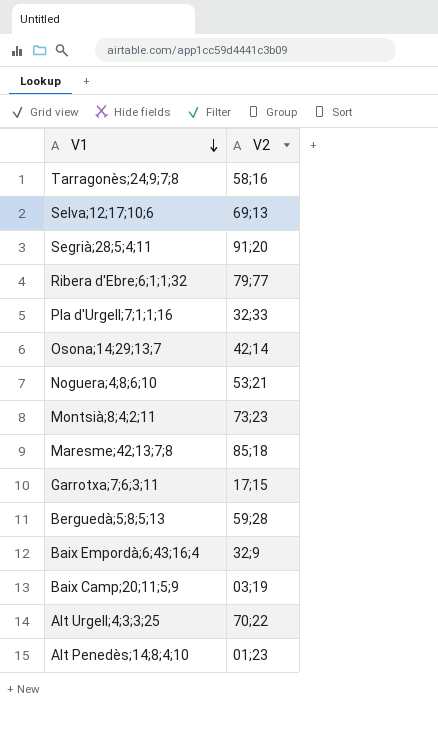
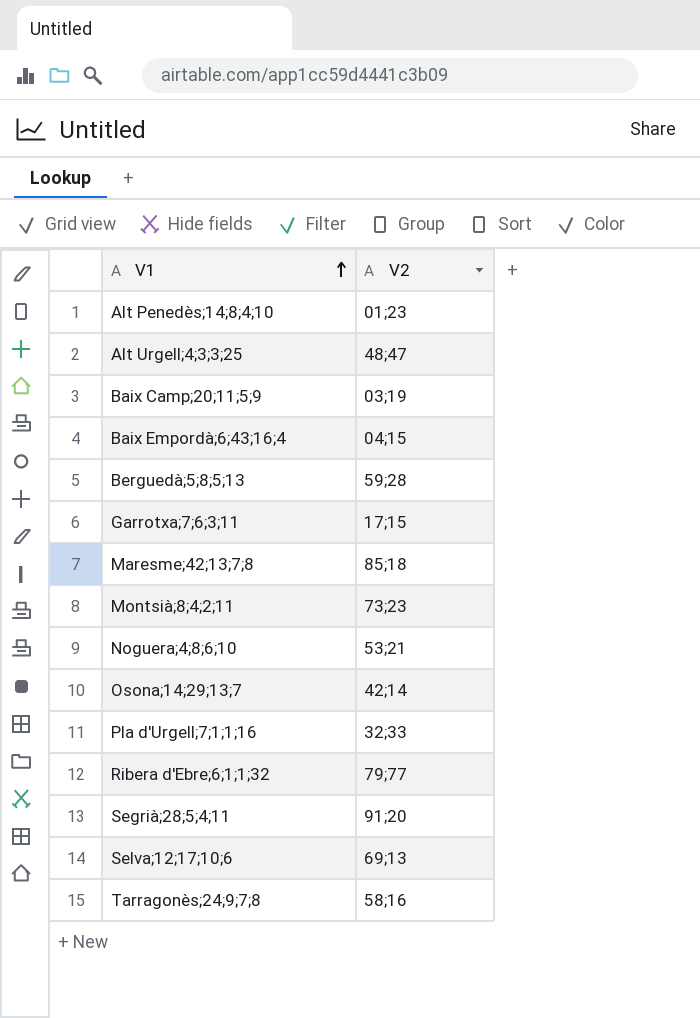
row order: V1 descending -> V1 ascending
Alt Urgell;4;3;3;25 | V2: 70;22 -> 48;47
Baix Empordà;6;43;16;4 | V2: 32;9 -> 04;15

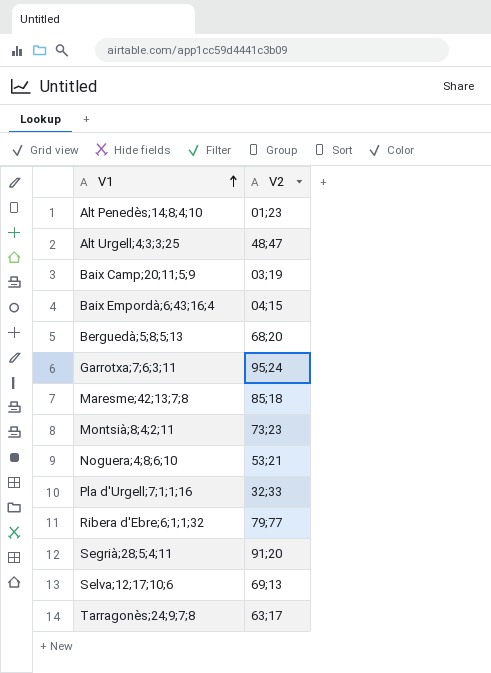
row Osona;14;29;13;7: 42;14 -> none
Berguedà;5;8;5;13 | V2: 59;28 -> 68;20
Garrotxa;7;6;3;11 | V2: 17;15 -> 95;24
Tarragonès;24;9;7;8 | V2: 58;16 -> 63;17

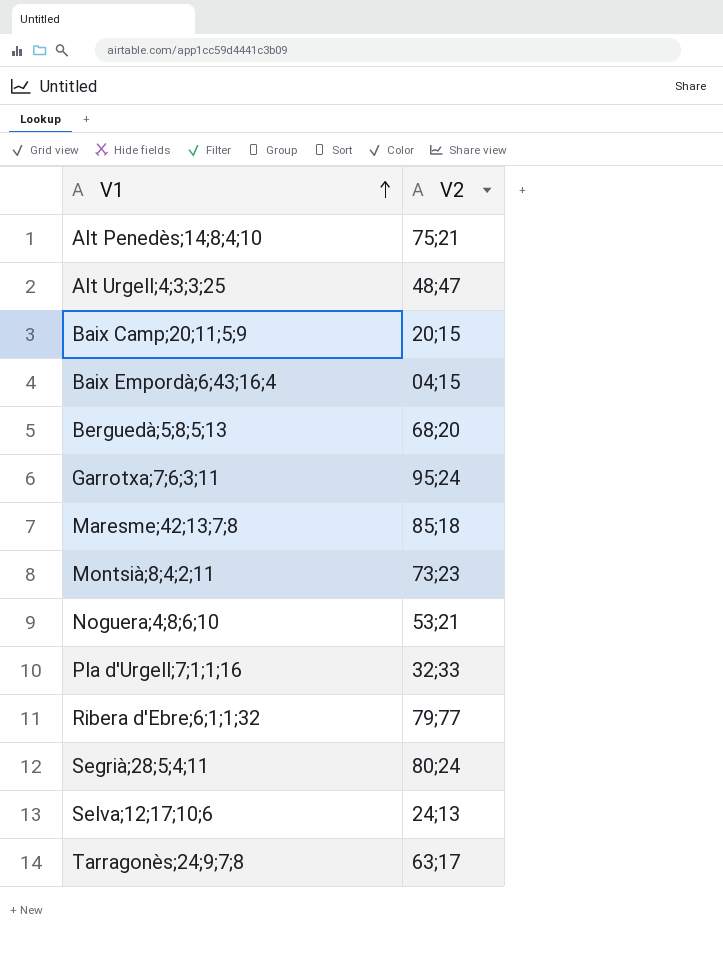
Alt Penedès;14;8;4;10 | V2: 01;23 -> 75;21
Baix Camp;20;11;5;9 | V2: 03;19 -> 20;15
Segrià;28;5;4;11 | V2: 91;20 -> 80;24
Selva;12;17;10;6 | V2: 69;13 -> 24;13

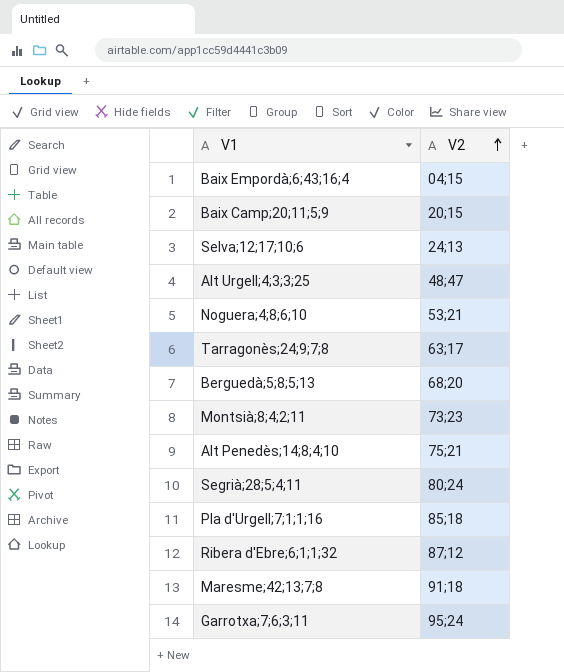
row order: V1 ascending -> V2 ascending
Pla d'Urgell;7;1;1;16 | V2: 32;33 -> 85;18
Ribera d'Ebre;6;1;1;32 | V2: 79;77 -> 87;12
Maresme;42;13;7;8 | V2: 85;18 -> 91;18

